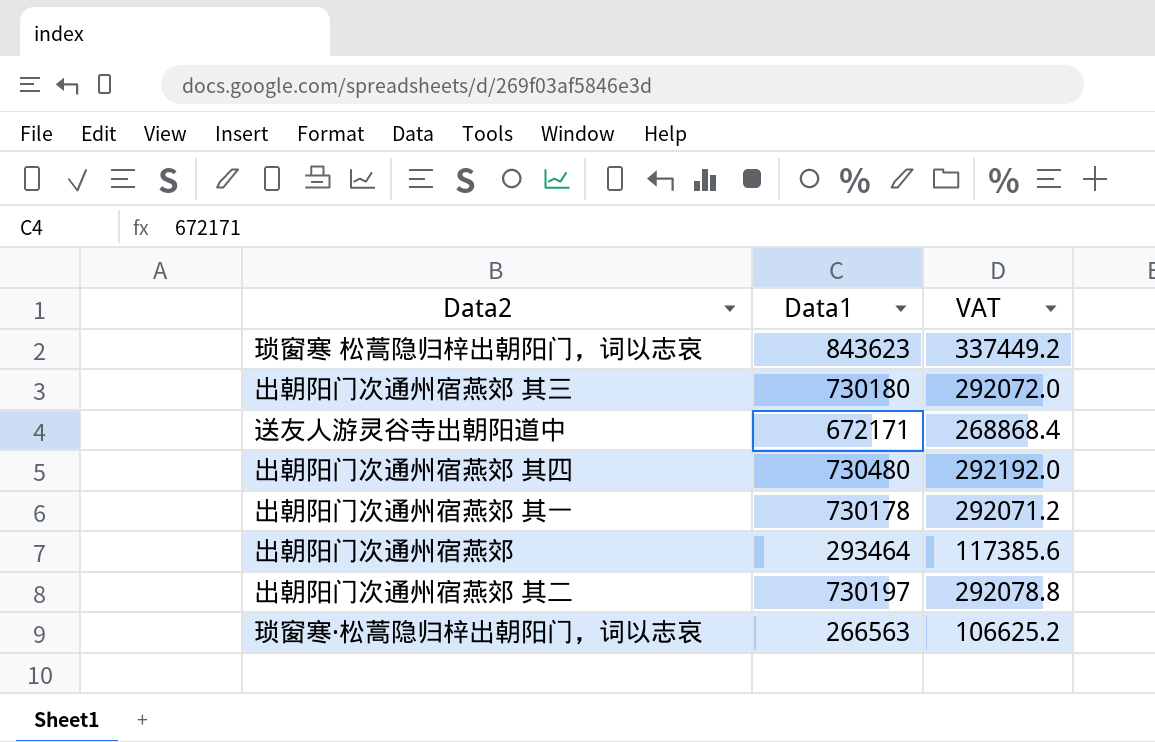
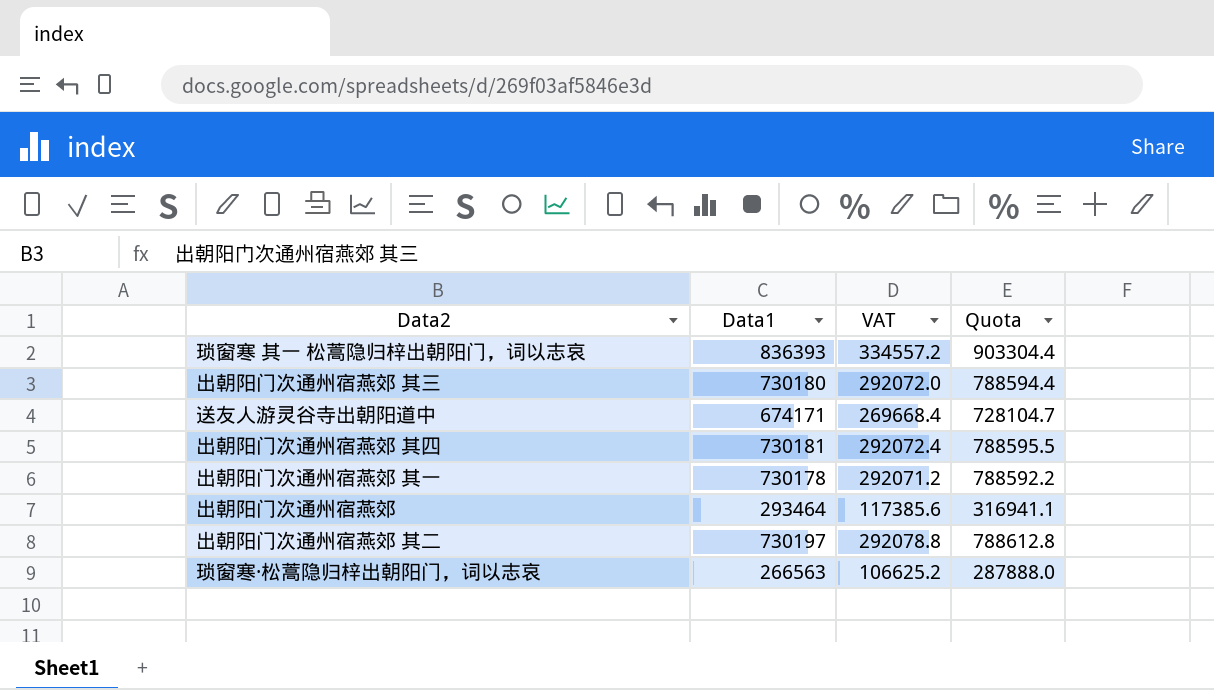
column Quota | formula: none -> [Data1] * 1.08
row 琐窗寒 松蒿隐归梓出朝阳门，词以志哀: 843623 | 337449.2 -> none
row 琐窗寒 其一 松蒿隐归梓出朝阳门，词以志哀: none -> 836393 | 334557.2 | 903304.4
送友人游灵谷寺出朝阳道中 | Data1: 672171 -> 674171
送友人游灵谷寺出朝阳道中 | VAT: 268868.4 -> 269668.4
出朝阳门次通州宿燕郊 其四 | Data1: 730480 -> 730181
出朝阳门次通州宿燕郊 其四 | VAT: 292192.0 -> 292072.4

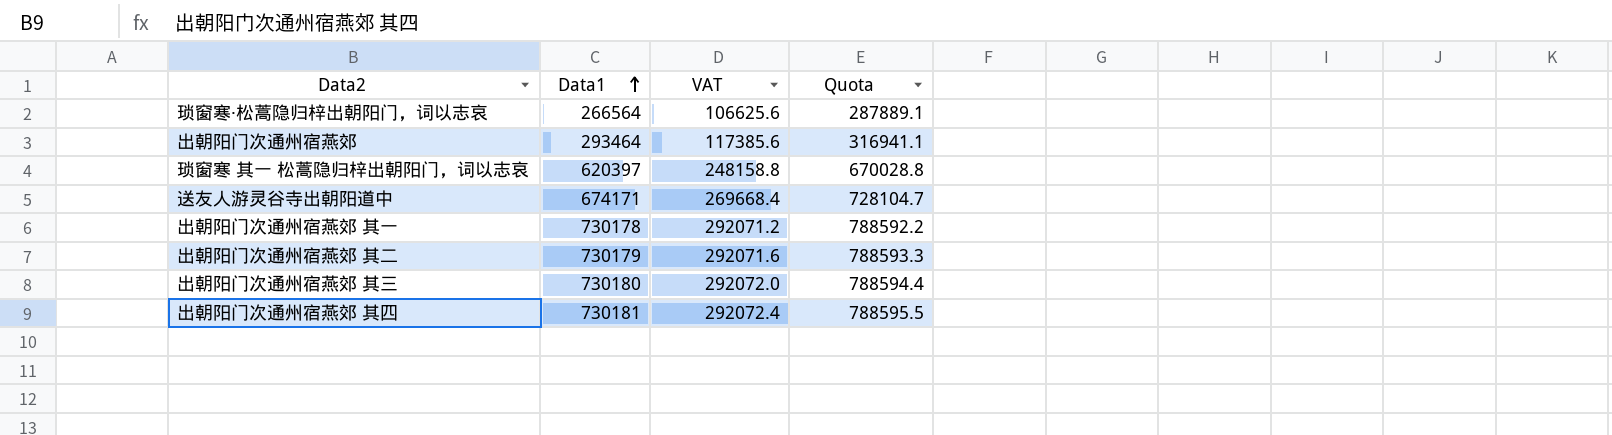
row order: none -> Data1 ascending
琐窗寒·松蒿隐归梓出朝阳门，词以志哀 | Data1: 266563 -> 266564
琐窗寒·松蒿隐归梓出朝阳门，词以志哀 | VAT: 106625.2 -> 106625.6
琐窗寒·松蒿隐归梓出朝阳门，词以志哀 | Quota: 287888.0 -> 287889.1
琐窗寒 其一 松蒿隐归梓出朝阳门，词以志哀 | Data1: 836393 -> 620397
琐窗寒 其一 松蒿隐归梓出朝阳门，词以志哀 | VAT: 334557.2 -> 248158.8
琐窗寒 其一 松蒿隐归梓出朝阳门，词以志哀 | Quota: 903304.4 -> 670028.8
出朝阳门次通州宿燕郊 其二 | Data1: 730197 -> 730179
出朝阳门次通州宿燕郊 其二 | VAT: 292078.8 -> 292071.6
出朝阳门次通州宿燕郊 其二 | Quota: 788612.8 -> 788593.3

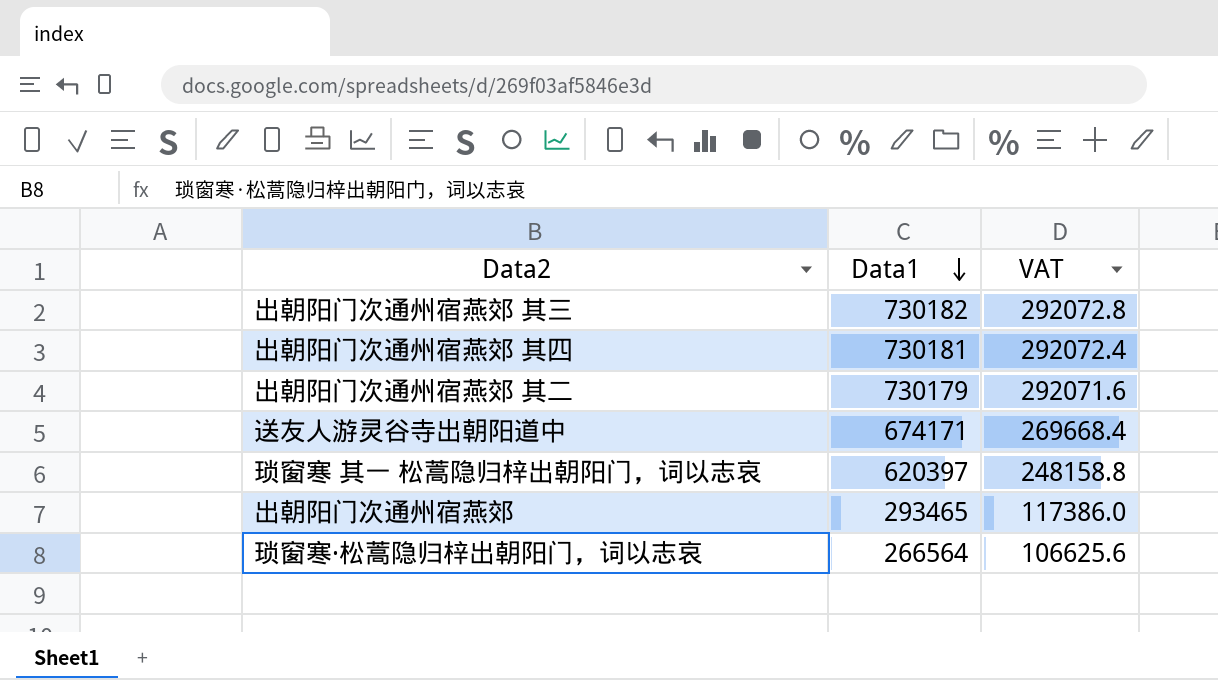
row order: Data1 ascending -> Data1 descending
column Quota | formula: [Data1] * 1.08 -> none
row 出朝阳门次通州宿燕郊 其一: 730178 | 292071.2 | 788592.2 -> none
出朝阳门次通州宿燕郊 其三 | Data1: 730180 -> 730182
出朝阳门次通州宿燕郊 其三 | VAT: 292072.0 -> 292072.8
出朝阳门次通州宿燕郊 | Data1: 293464 -> 293465
出朝阳门次通州宿燕郊 | VAT: 117385.6 -> 117386.0

